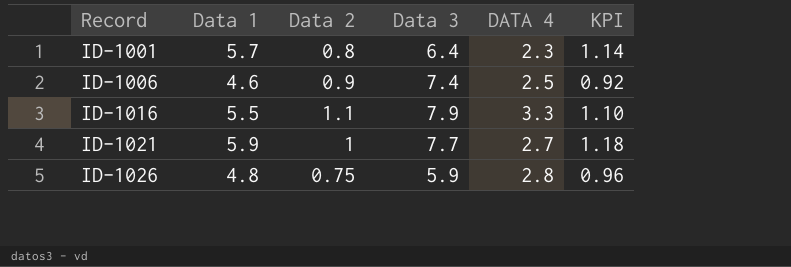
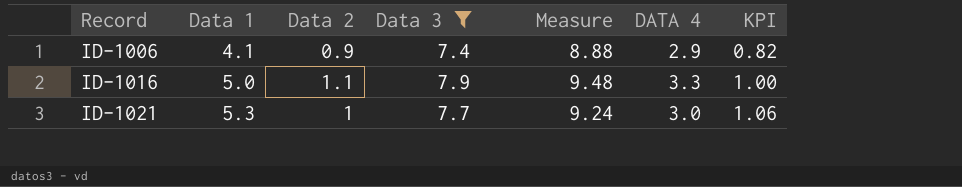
filter: none -> Data 3 >= 7.4
column Measure | formula: none -> [Data 3] * 1.2
ID-1006 | Data 1: 4.6 -> 4.1
ID-1006 | DATA 4: 2.5 -> 2.9
ID-1006 | KPI: 0.92 -> 0.82
ID-1016 | Data 1: 5.5 -> 5.0
ID-1016 | KPI: 1.10 -> 1.00
ID-1021 | Data 1: 5.9 -> 5.3
ID-1021 | DATA 4: 2.7 -> 3.0
ID-1021 | KPI: 1.18 -> 1.06

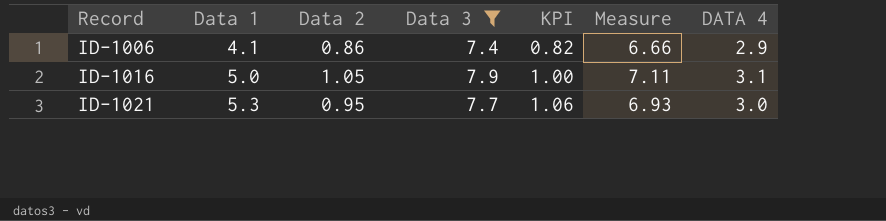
column KPI | position: 7 -> 5
column Measure | formula: [Data 3] * 1.2 -> [Data 3] * 0.9
ID-1006 | Data 2: 0.9 -> 0.86
ID-1016 | Data 2: 1.1 -> 1.05
ID-1016 | DATA 4: 3.3 -> 3.1
ID-1021 | Data 2: 1 -> 0.95

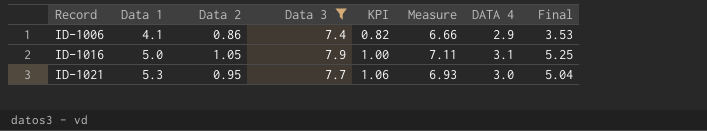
column Final | formula: none -> [Data 1] * [Data 2]

